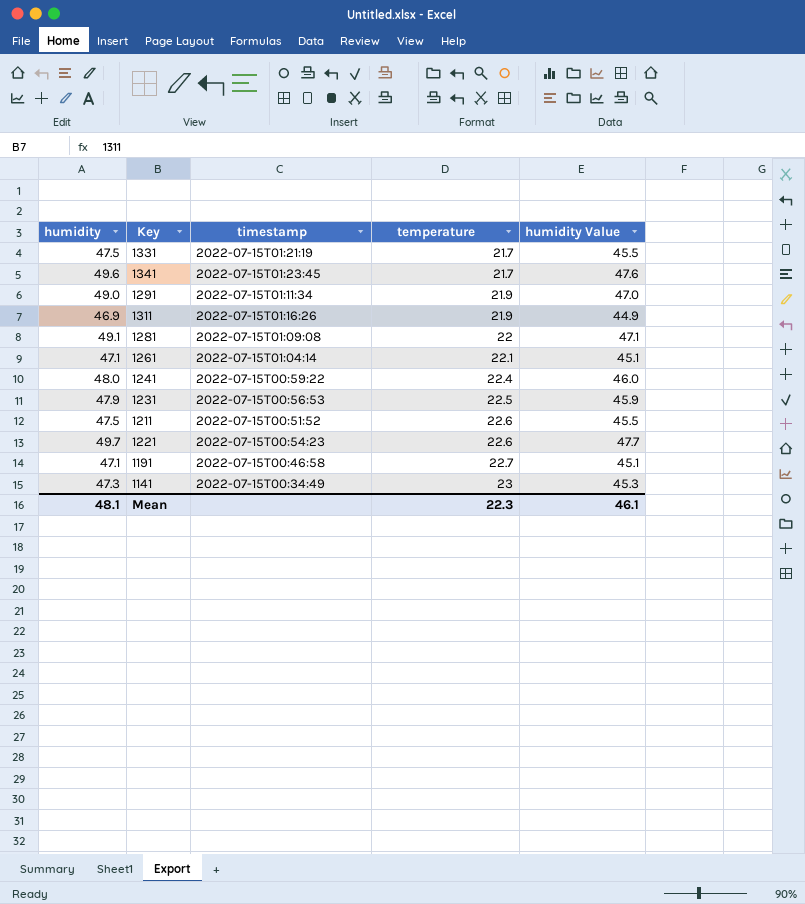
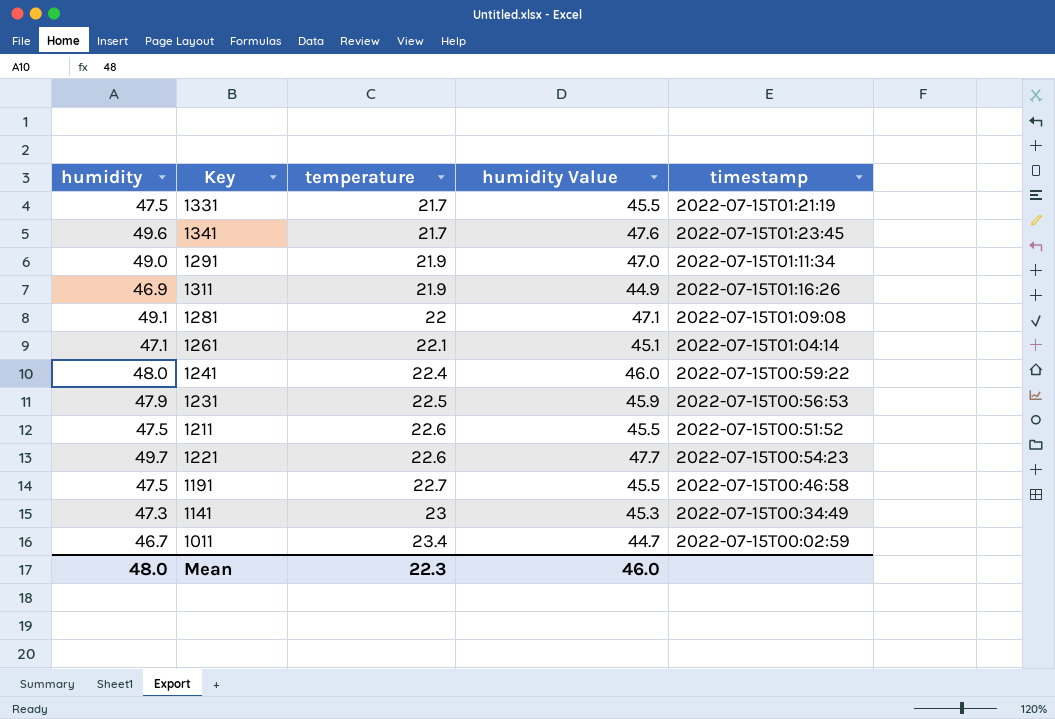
column timestamp | position: 3 -> 5
1191 | humidity: 47.1 -> 47.5
1191 | humidity Value: 45.1 -> 45.5
row 1011: none -> 46.7 | 23.4 | 44.7 | 2022-07-15T00:02:59
Mean | humidity: 48.1 -> 48.0
Mean | humidity Value: 46.1 -> 46.0

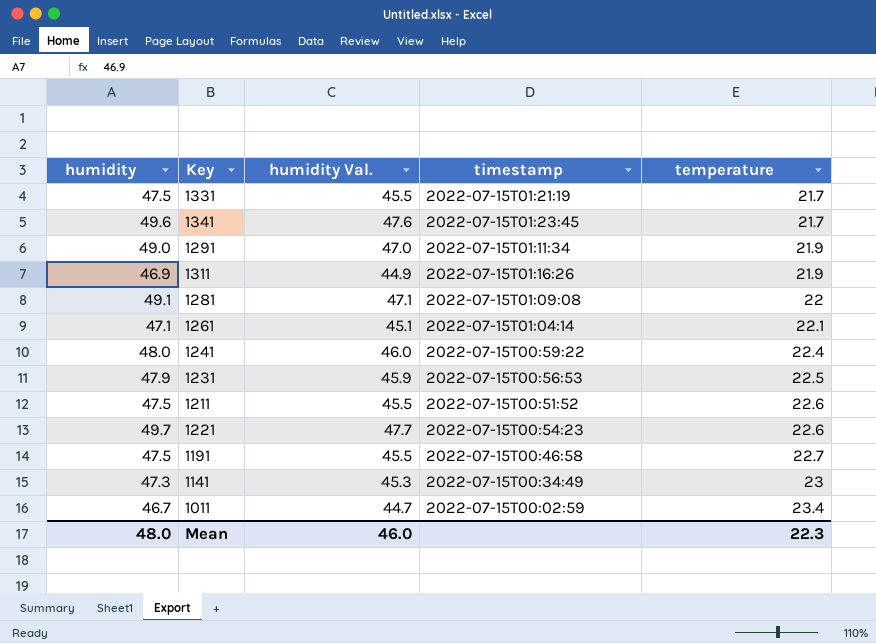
column name: humidity Value -> humidity Val.
column temperature | position: 3 -> 5

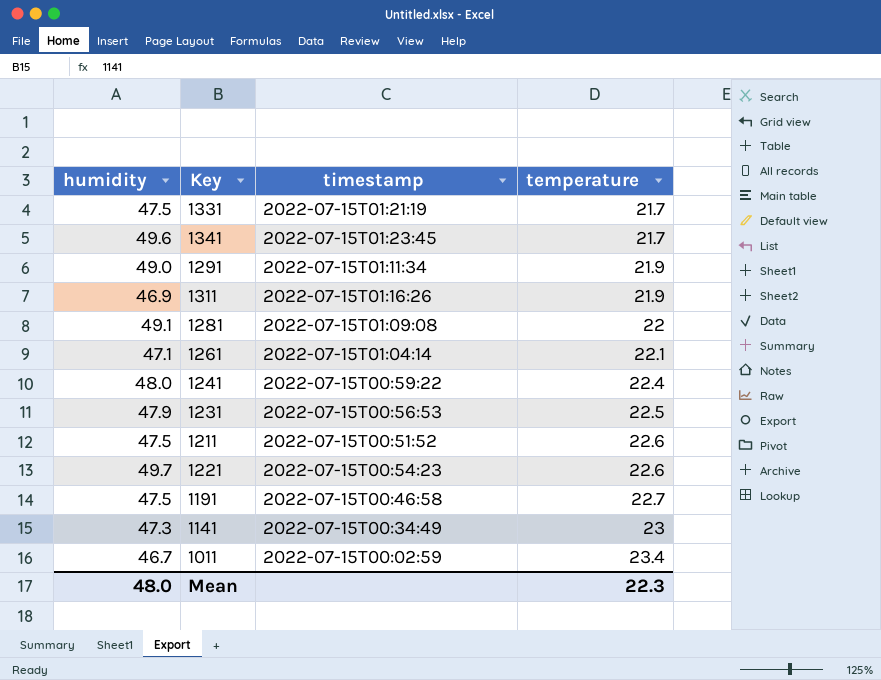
column humidity Val. | formula: [humidity] - 2 -> none

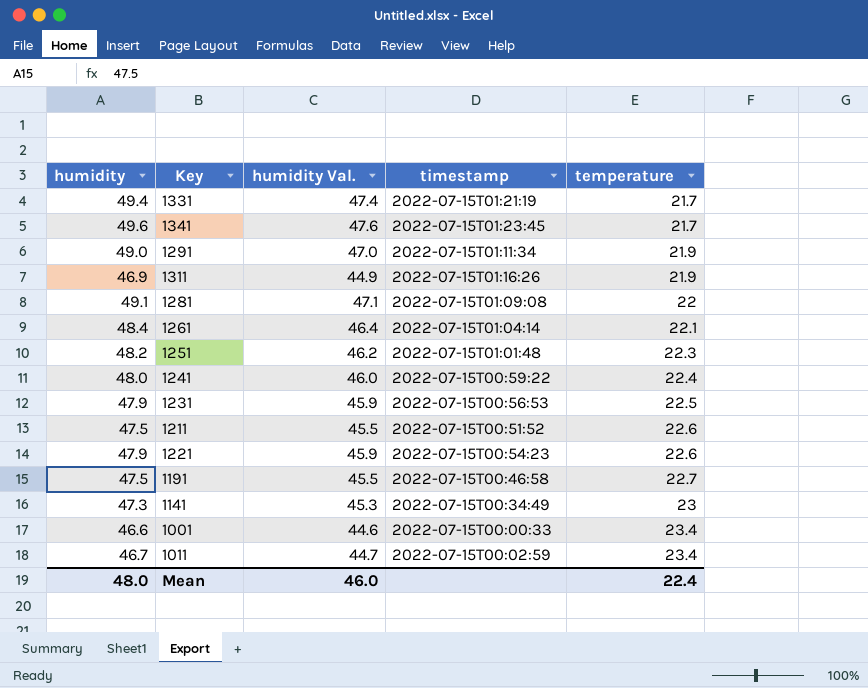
column humidity Val. | formula: none -> [humidity] - 2
1331 | humidity: 47.5 -> 49.4
1261 | humidity: 47.1 -> 48.4
row 1251: none -> 48.2 | 46.2 | 2022-07-15T01:01:48 | 22.3
1221 | humidity: 49.7 -> 47.9
row 1001: none -> 46.6 | 44.6 | 2022-07-15T00:00:33 | 23.4
Mean | temperature: 22.3 -> 22.4

